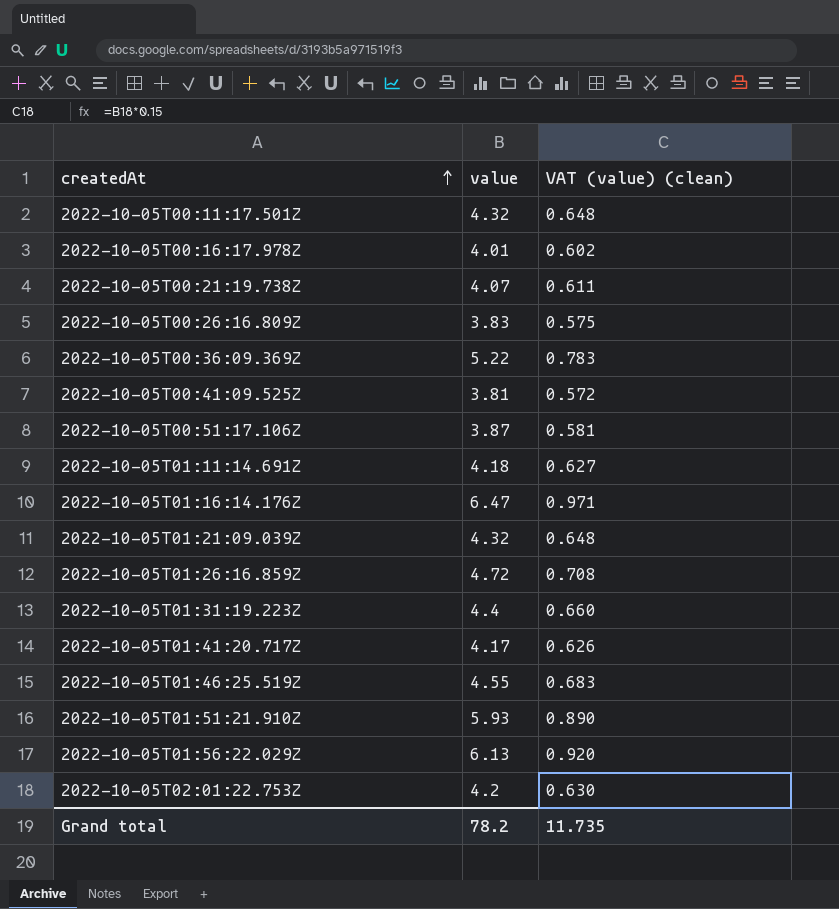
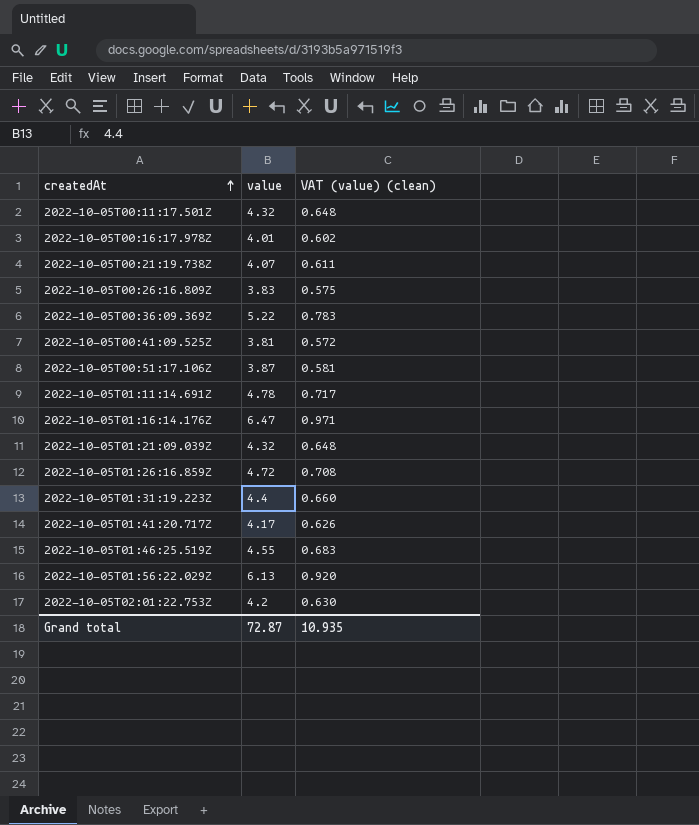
row 2022-10-05T01:51:21.910Z: 5.93 | 0.890 -> none
2022-10-05T01:11:14.691Z | value: 4.18 -> 4.78
2022-10-05T01:11:14.691Z | VAT (value) (clean): 0.627 -> 0.717
Grand total | value: 78.2 -> 72.87
Grand total | VAT (value) (clean): 11.735 -> 10.935

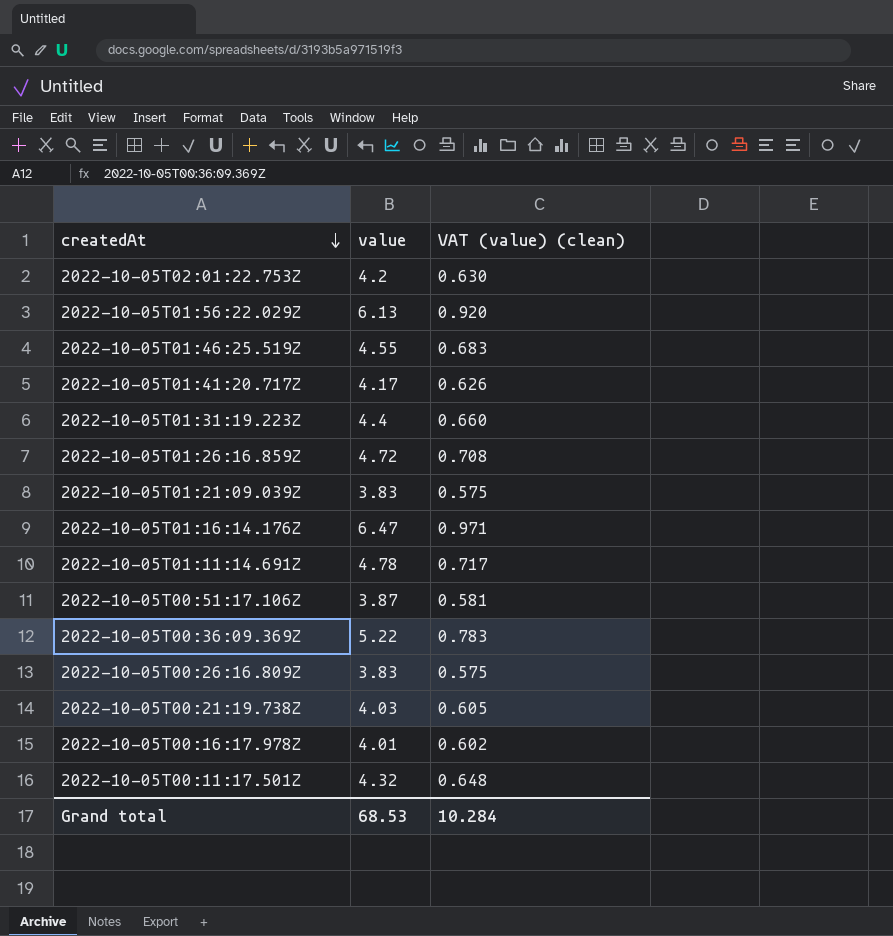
row order: createdAt ascending -> createdAt descending
row 2022-10-05T00:41:09.525Z: 3.81 | 0.572 -> none
2022-10-05T01:21:09.039Z | value: 4.32 -> 3.83
2022-10-05T01:21:09.039Z | VAT (value) (clean): 0.648 -> 0.575
2022-10-05T00:21:19.738Z | value: 4.07 -> 4.03
2022-10-05T00:21:19.738Z | VAT (value) (clean): 0.611 -> 0.605
Grand total | value: 72.87 -> 68.53
Grand total | VAT (value) (clean): 10.935 -> 10.284

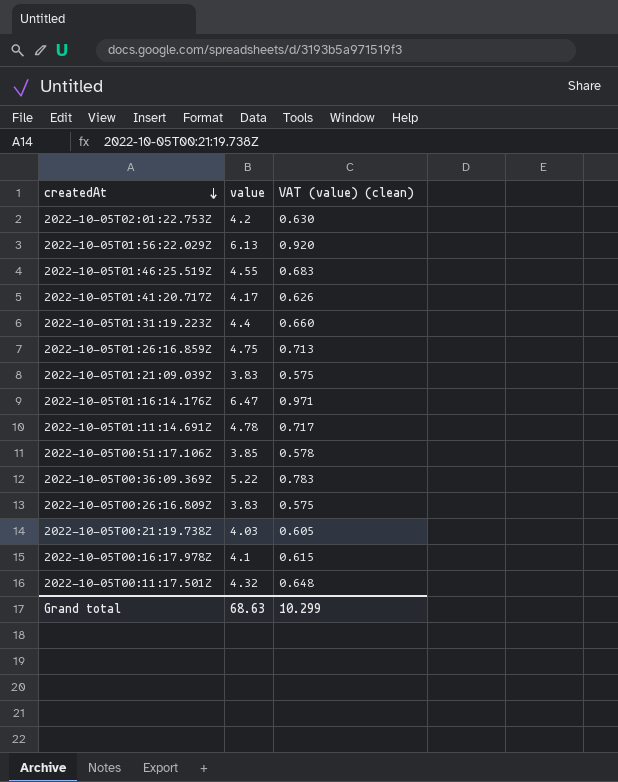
2022-10-05T01:26:16.859Z | value: 4.72 -> 4.75
2022-10-05T01:26:16.859Z | VAT (value) (clean): 0.708 -> 0.713
2022-10-05T00:51:17.106Z | value: 3.87 -> 3.85
2022-10-05T00:51:17.106Z | VAT (value) (clean): 0.581 -> 0.578
2022-10-05T00:16:17.978Z | value: 4.01 -> 4.1
2022-10-05T00:16:17.978Z | VAT (value) (clean): 0.602 -> 0.615
Grand total | value: 68.53 -> 68.63
Grand total | VAT (value) (clean): 10.284 -> 10.299

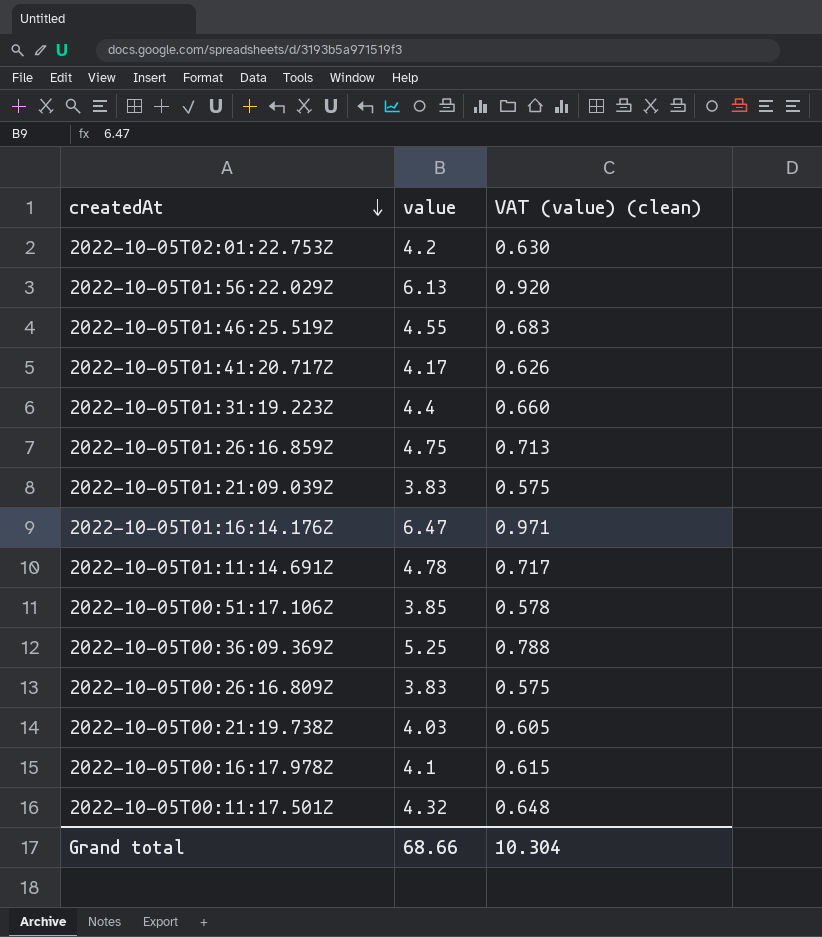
2022-10-05T00:36:09.369Z | value: 5.22 -> 5.25
2022-10-05T00:36:09.369Z | VAT (value) (clean): 0.783 -> 0.788
Grand total | value: 68.63 -> 68.66
Grand total | VAT (value) (clean): 10.299 -> 10.304

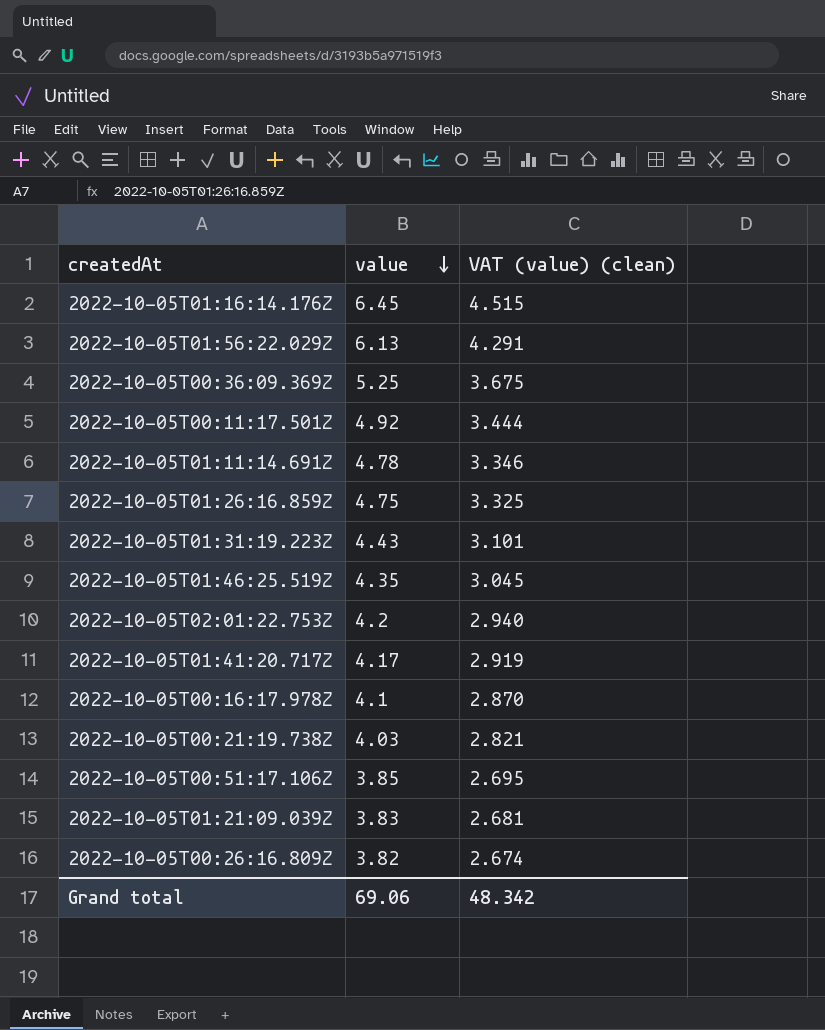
row order: createdAt descending -> value descending
column VAT (value) (clean) | formula: [value] * 0.15 -> [value] * 0.7
2022-10-05T01:16:14.176Z | value: 6.47 -> 6.45
2022-10-05T00:11:17.501Z | value: 4.32 -> 4.92
2022-10-05T01:31:19.223Z | value: 4.4 -> 4.43
2022-10-05T01:46:25.519Z | value: 4.55 -> 4.35
2022-10-05T00:26:16.809Z | value: 3.83 -> 3.82
Grand total | value: 68.66 -> 69.06
Grand total | VAT (value) (clean): 10.304 -> 48.342

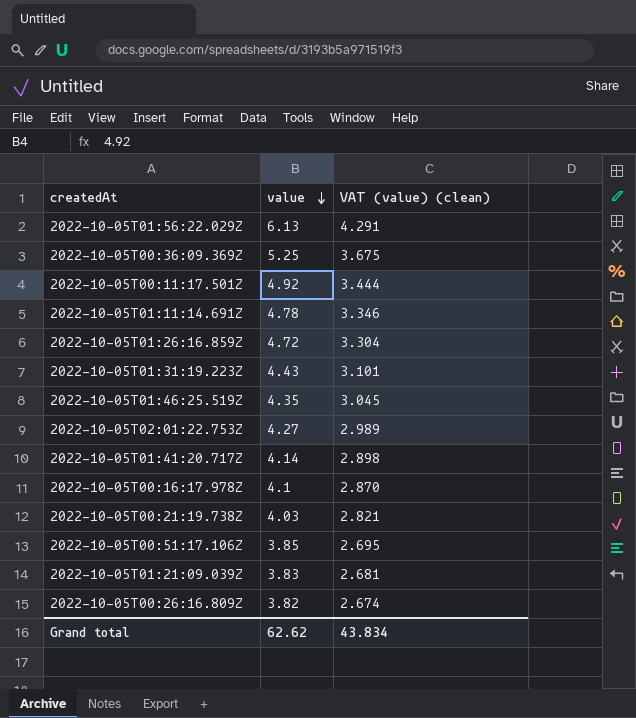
row 2022-10-05T01:16:14.176Z: 6.45 | 4.515 -> none
2022-10-05T01:26:16.859Z | value: 4.75 -> 4.72
2022-10-05T01:26:16.859Z | VAT (value) (clean): 3.325 -> 3.304
2022-10-05T02:01:22.753Z | value: 4.2 -> 4.27
2022-10-05T02:01:22.753Z | VAT (value) (clean): 2.940 -> 2.989
2022-10-05T01:41:20.717Z | value: 4.17 -> 4.14
2022-10-05T01:41:20.717Z | VAT (value) (clean): 2.919 -> 2.898
Grand total | value: 69.06 -> 62.62
Grand total | VAT (value) (clean): 48.342 -> 43.834

